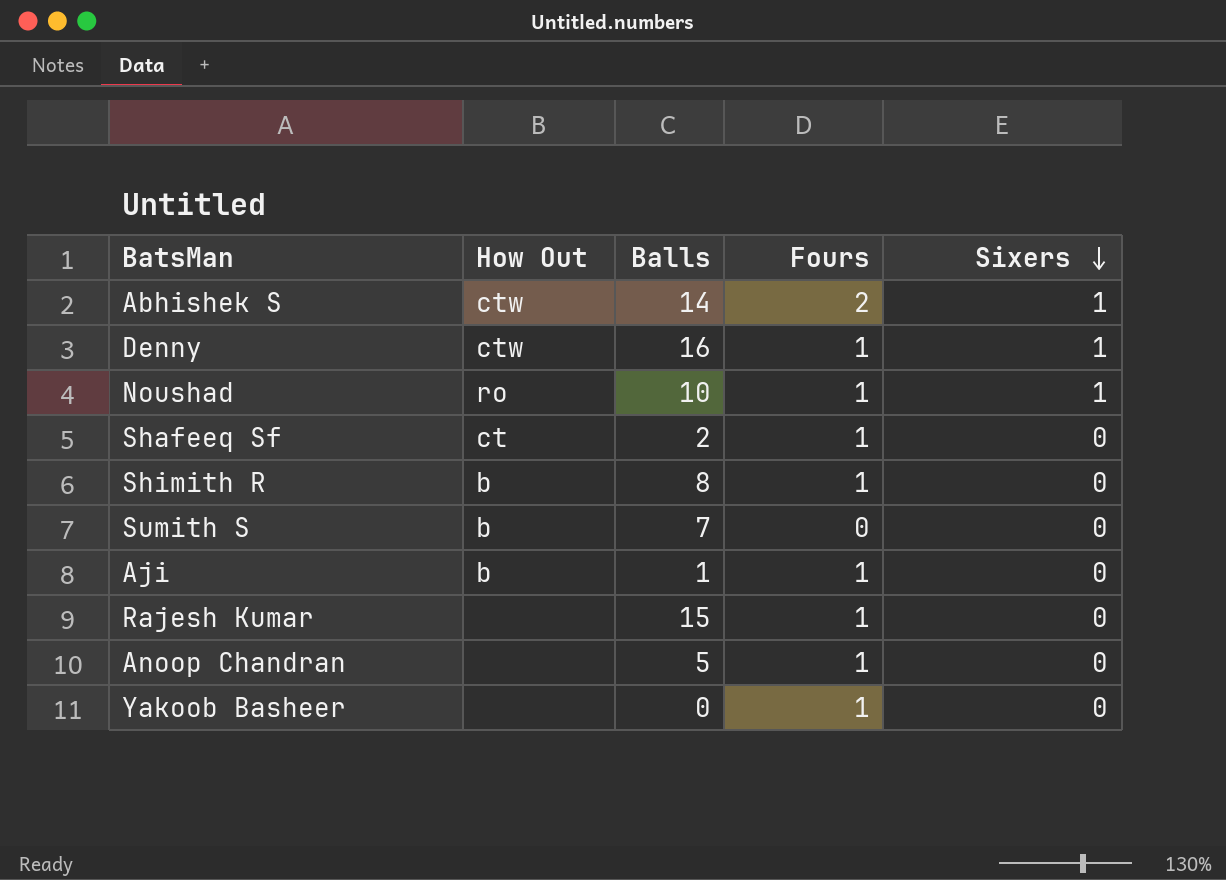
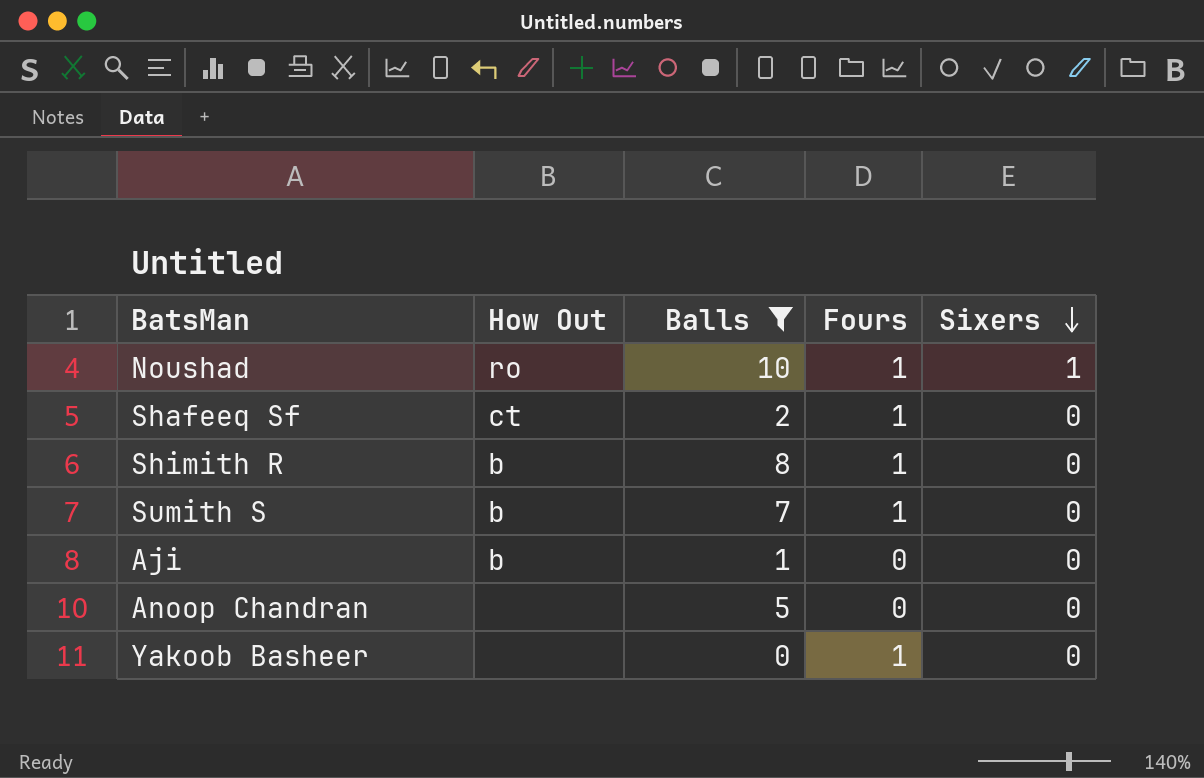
filter: none -> Balls <= 10
Sumith S | Fours: 0 -> 1
Aji | Fours: 1 -> 0
Anoop Chandran | Fours: 1 -> 0

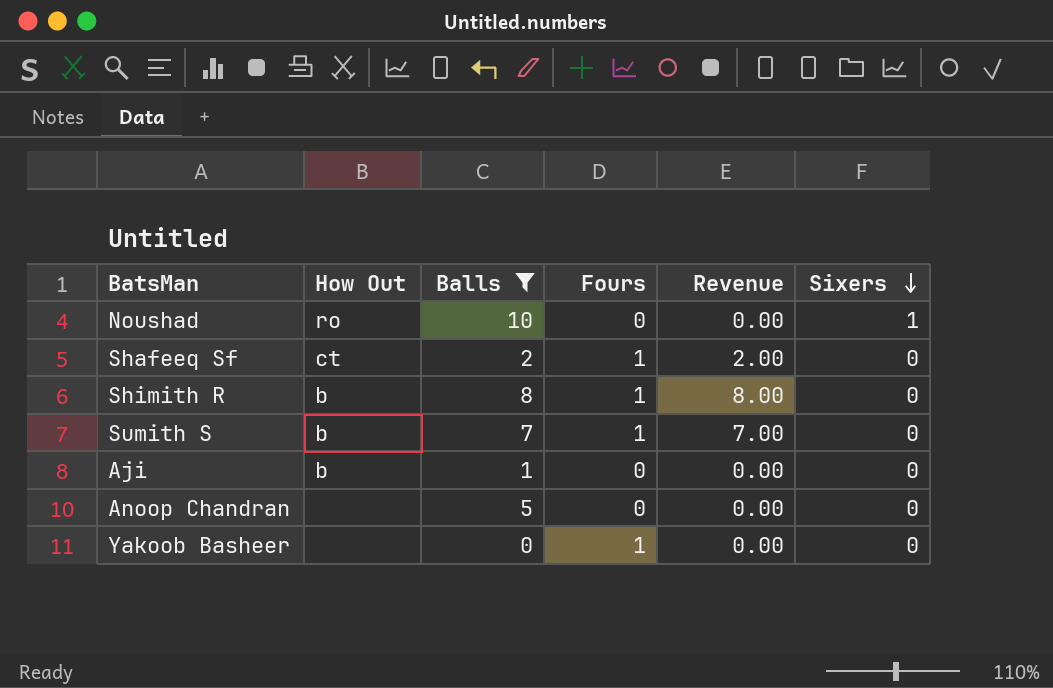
column Revenue | formula: none -> [Balls] * [Fours]
Noushad | Fours: 1 -> 0

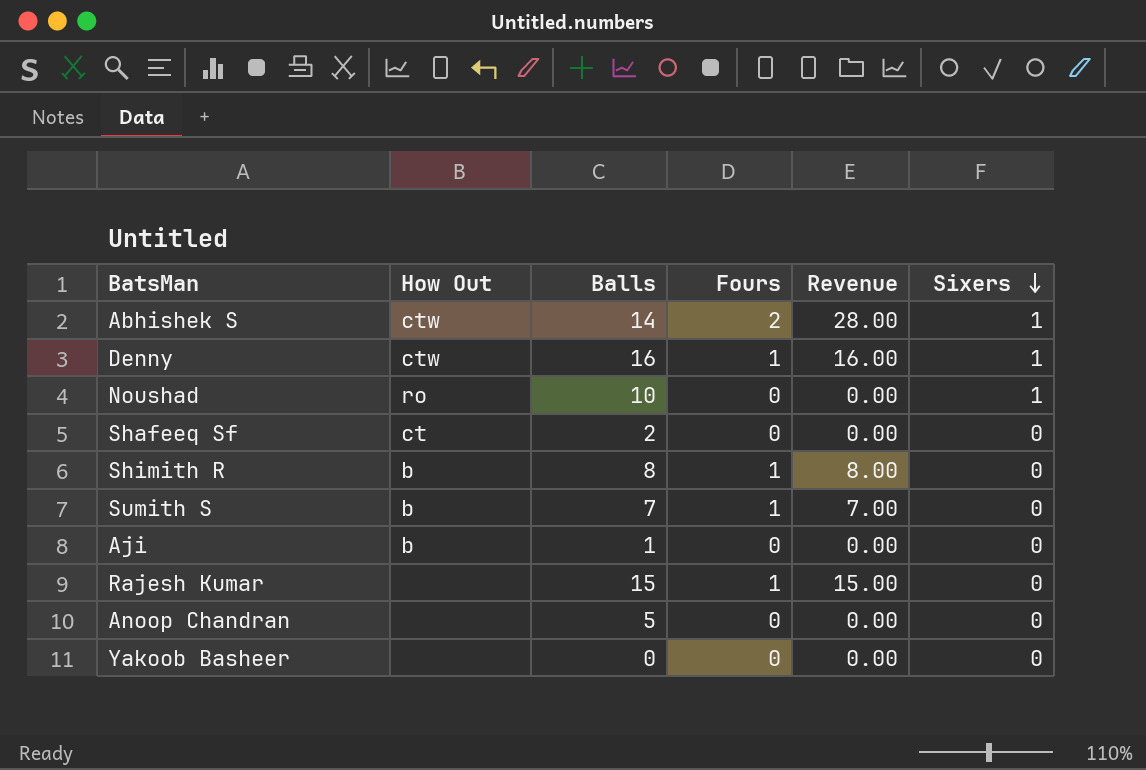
filter: Balls <= 10 -> none
Shafeeq Sf | Fours: 1 -> 0
Shafeeq Sf | Revenue: 2.00 -> 0.00
Yakoob Basheer | Fours: 1 -> 0

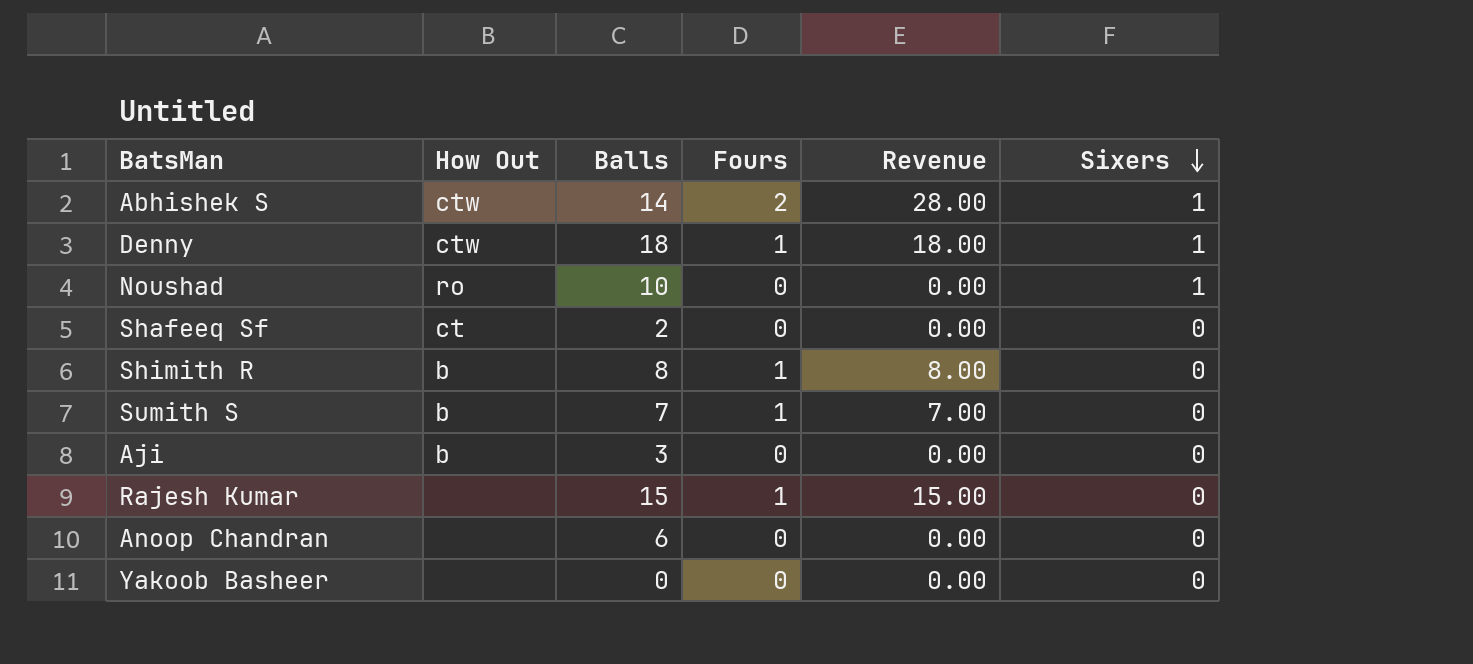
Denny | Balls: 16 -> 18
Denny | Revenue: 16.00 -> 18.00
Aji | Balls: 1 -> 3
Anoop Chandran | Balls: 5 -> 6

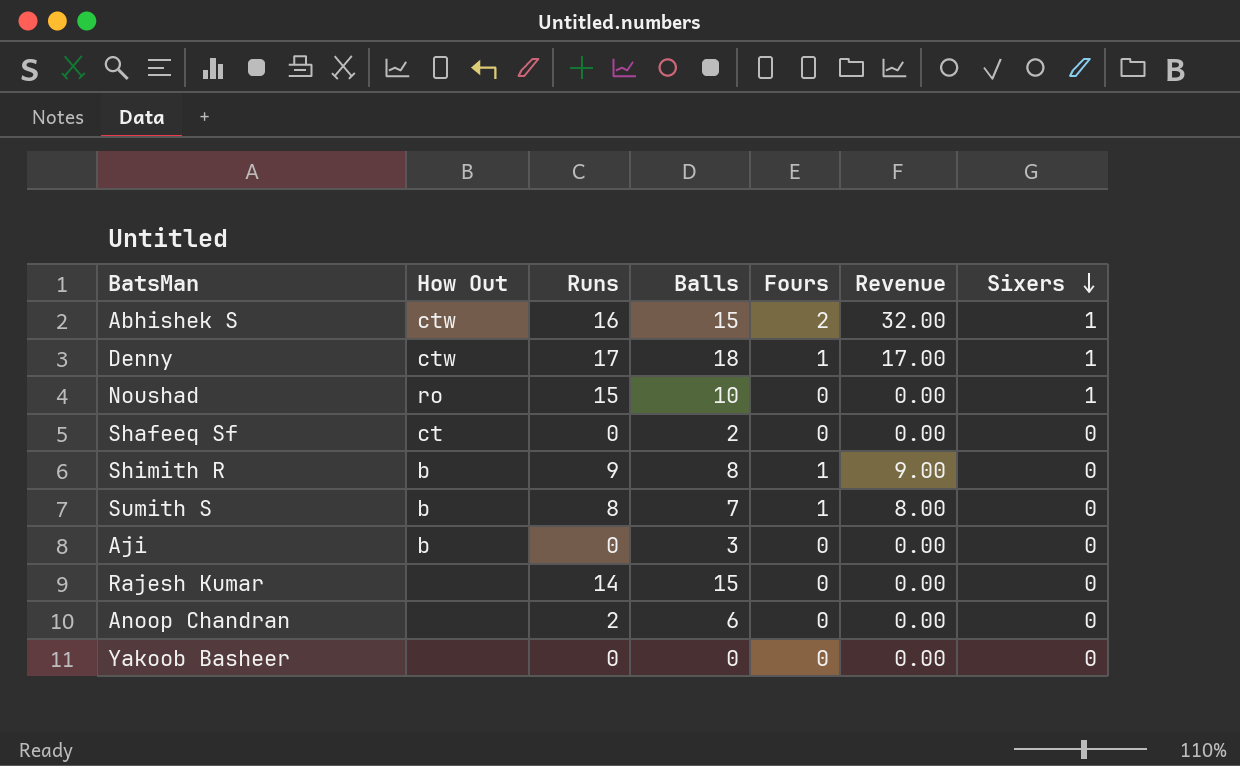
column Runs | position: none -> 3
column Revenue | formula: [Balls] * [Fours] -> [Runs] * [Fours]
Abhishek S | Balls: 14 -> 15
Rajesh Kumar | Fours: 1 -> 0

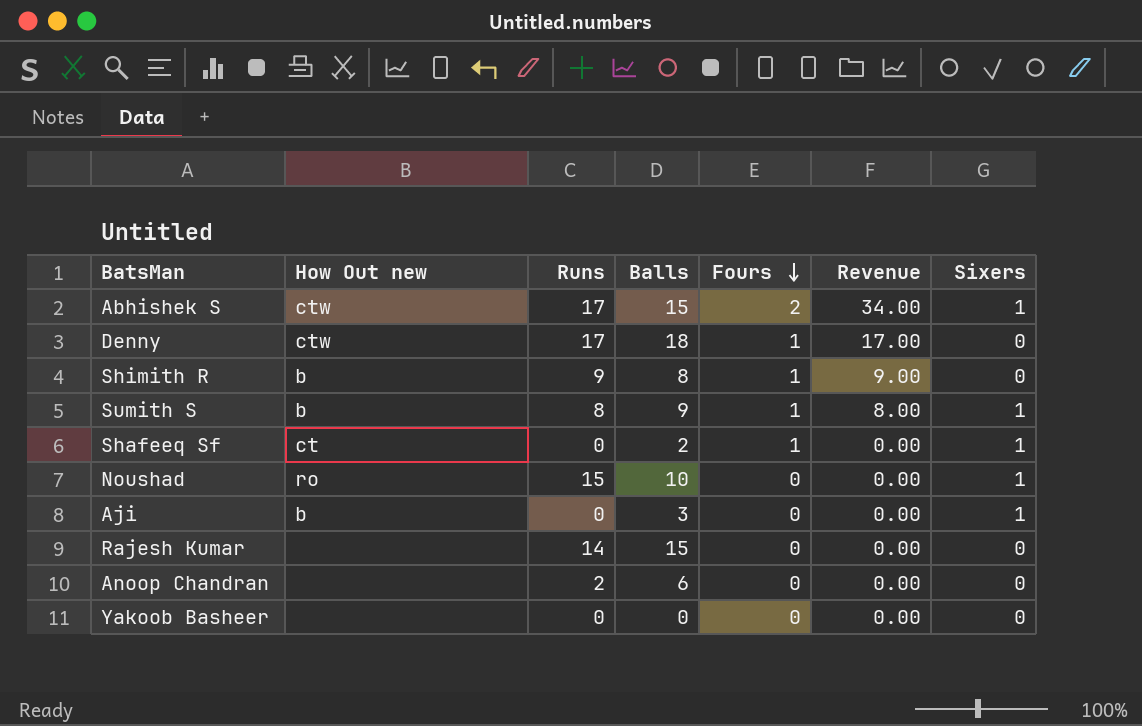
row order: Sixers descending -> Fours descending
column name: How Out -> How Out new
Abhishek S | Runs: 16 -> 17
Abhishek S | Revenue: 32.00 -> 34.00
Denny | Sixers: 1 -> 0
Sumith S | Balls: 7 -> 9
Sumith S | Sixers: 0 -> 1
Shafeeq Sf | Fours: 0 -> 1
Shafeeq Sf | Sixers: 0 -> 1
Aji | Sixers: 0 -> 1

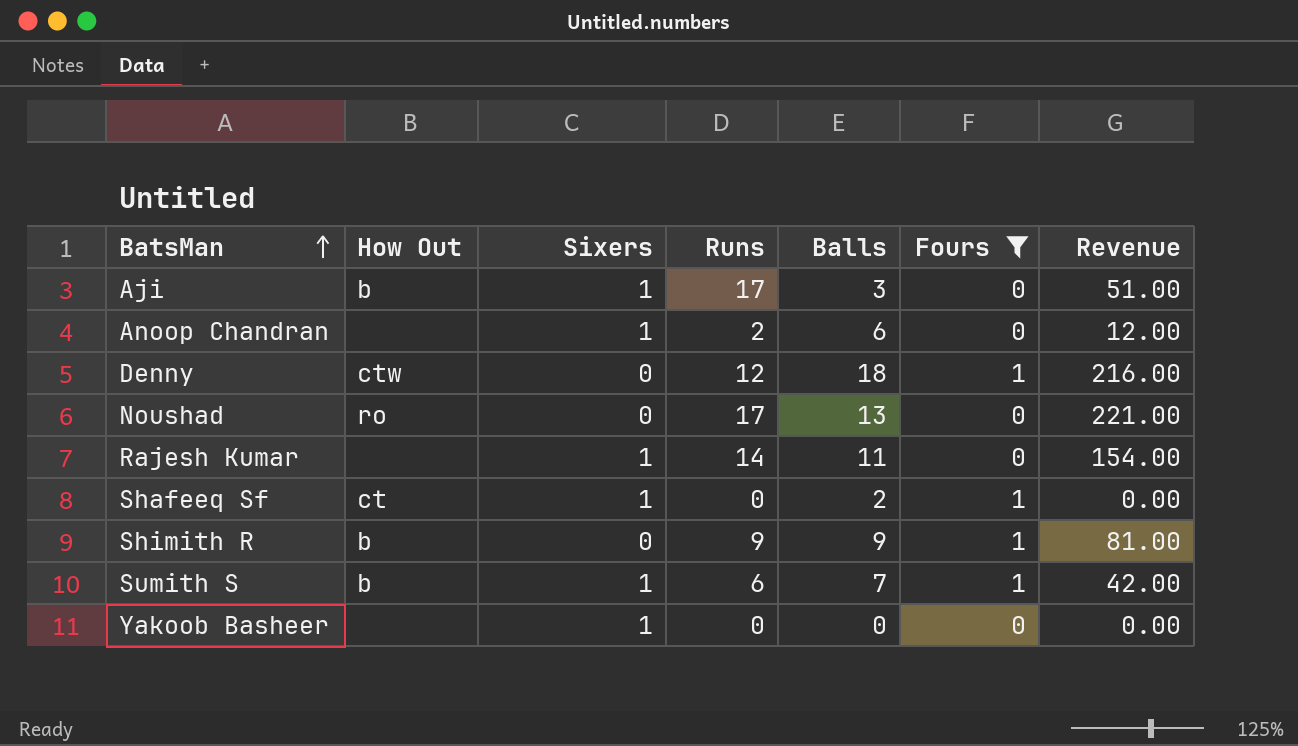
filter: none -> Fours != 2
row order: Fours descending -> BatsMan ascending
column name: How Out new -> How Out
column Sixers | position: 7 -> 3
column Revenue | formula: [Runs] * [Fours] -> [Runs] * [Balls]
Aji | Runs: 0 -> 17
Anoop Chandran | Sixers: 0 -> 1
Denny | Runs: 17 -> 12
Noushad | Sixers: 1 -> 0
Noushad | Runs: 15 -> 17
Noushad | Balls: 10 -> 13
Rajesh Kumar | Sixers: 0 -> 1
Rajesh Kumar | Balls: 15 -> 11
Shimith R | Balls: 8 -> 9
Sumith S | Runs: 8 -> 6
Sumith S | Balls: 9 -> 7
Yakoob Basheer | Sixers: 0 -> 1

